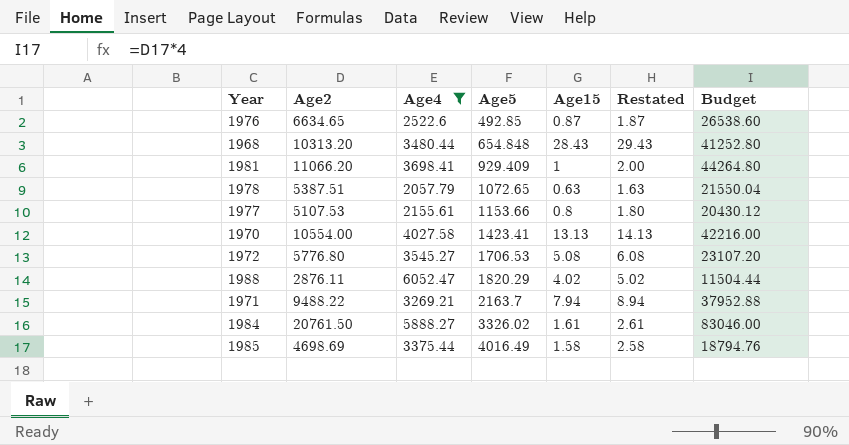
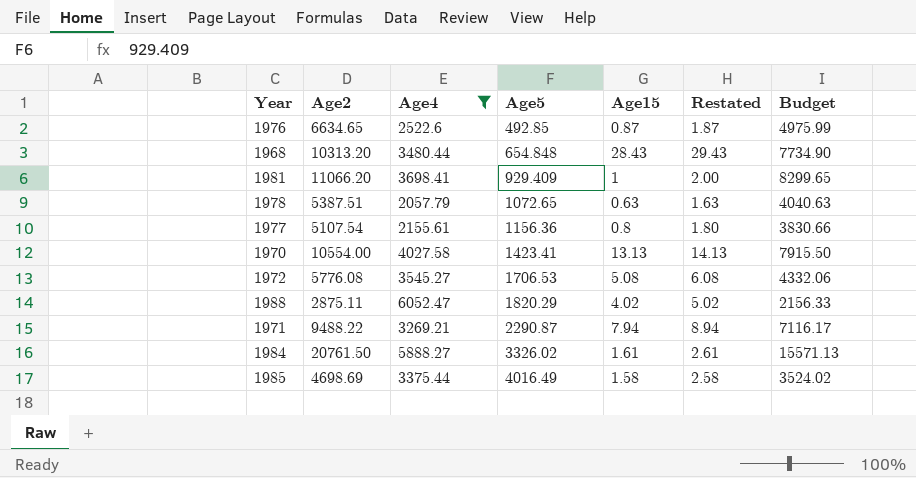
column Budget | formula: [Age2] * 4 -> [Age2] * 0.75
1977 | Age2: 5107.53 -> 5107.54
1977 | Age5: 1153.66 -> 1156.36
1972 | Age2: 5776.80 -> 5776.08
1988 | Age2: 2876.11 -> 2875.11
1971 | Age5: 2163.7 -> 2290.87

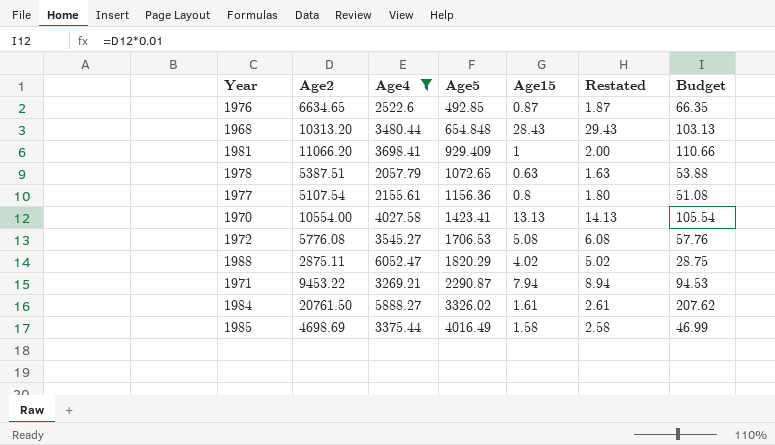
column Budget | formula: [Age2] * 0.75 -> [Age2] * 0.01
1971 | Age2: 9488.22 -> 9453.22

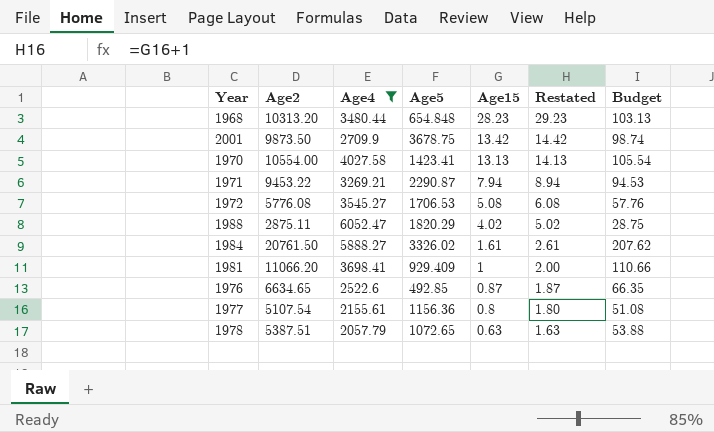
row order: Age5 ascending -> Age15 descending
row 1985: 4698.69 | 3375.44 | 4016.49 | 1.58 | 2.58 | 46.99 -> none
1968 | Age15: 28.43 -> 28.23
1968 | Restated: 29.43 -> 29.23
row 2001: none -> 9873.50 | 2709.9 | 3678.75 | 13.42 | 14.42 | 98.74

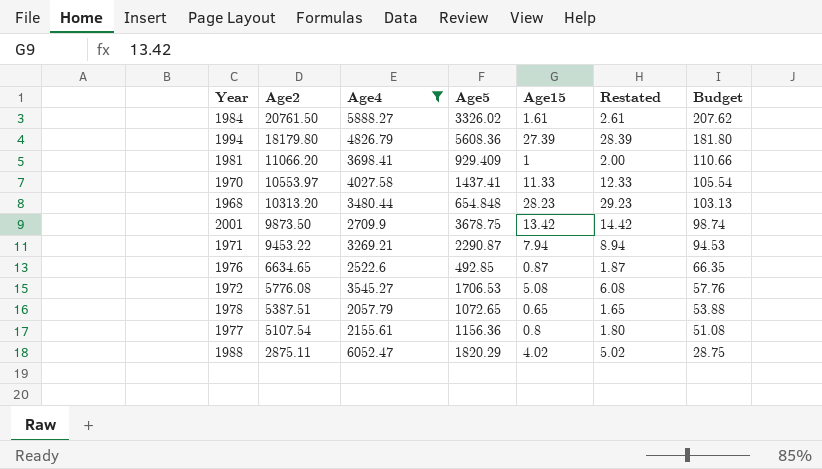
row order: Age15 descending -> Age2 descending
row 1994: none -> 18179.80 | 4826.79 | 5608.36 | 27.39 | 28.39 | 181.80
1970 | Age2: 10554.00 -> 10553.97
1970 | Age5: 1423.41 -> 1437.41
1970 | Age15: 13.13 -> 11.33
1970 | Restated: 14.13 -> 12.33
1978 | Age15: 0.63 -> 0.65
1978 | Restated: 1.63 -> 1.65

